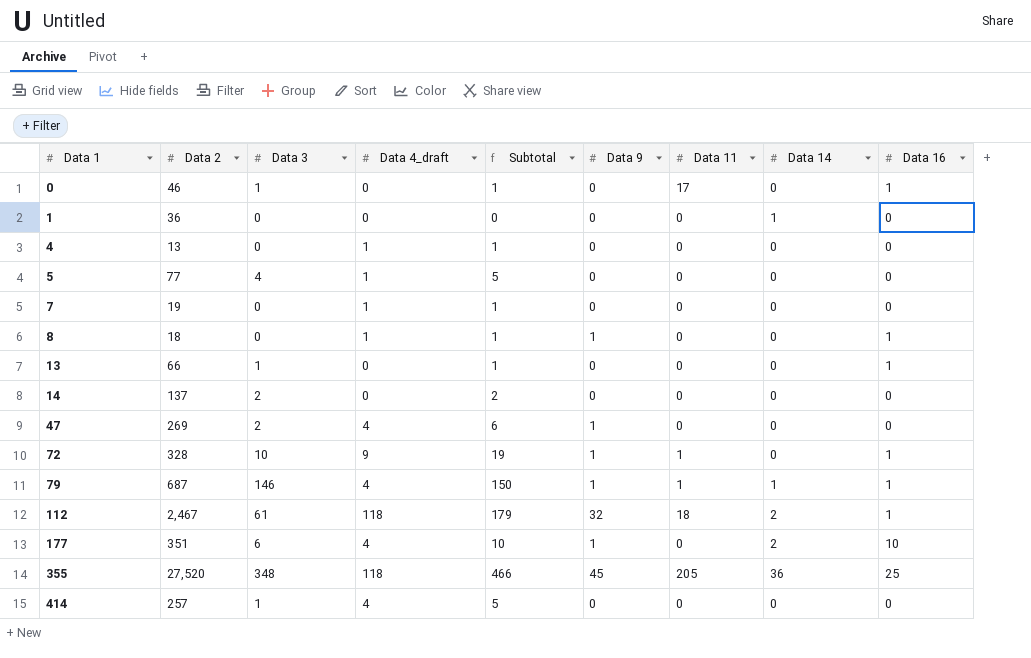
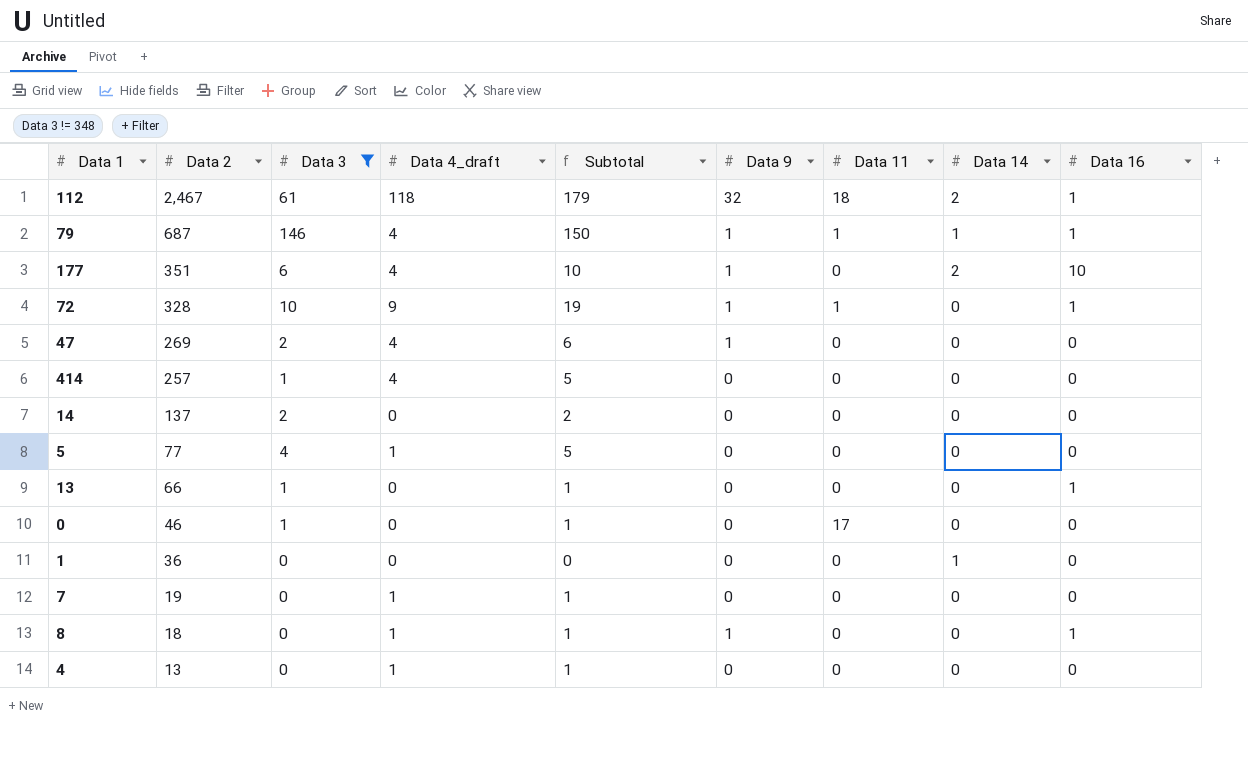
filter: none -> Data 3 != 348
row order: Data 1 ascending -> Data 2 descending
0 | Data 16: 1 -> 0

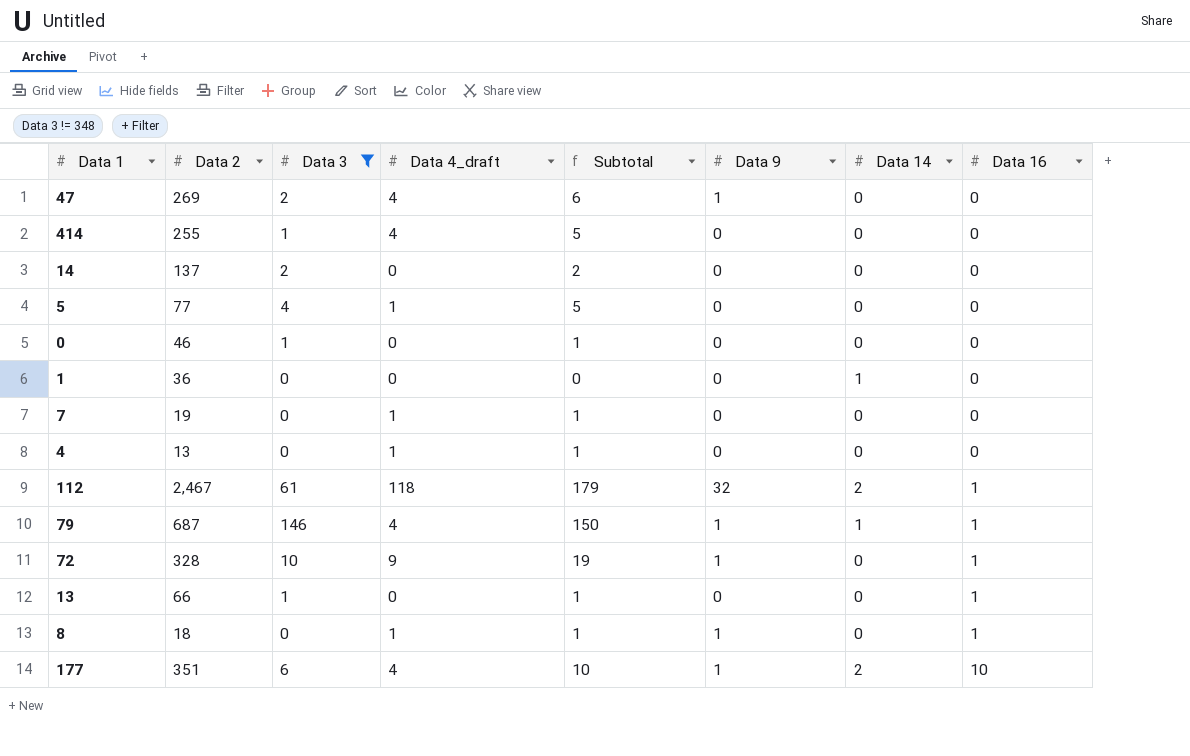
row order: Data 2 descending -> Data 16 ascending
column Data 11 | position: 7 -> none
414 | Data 2: 257 -> 255

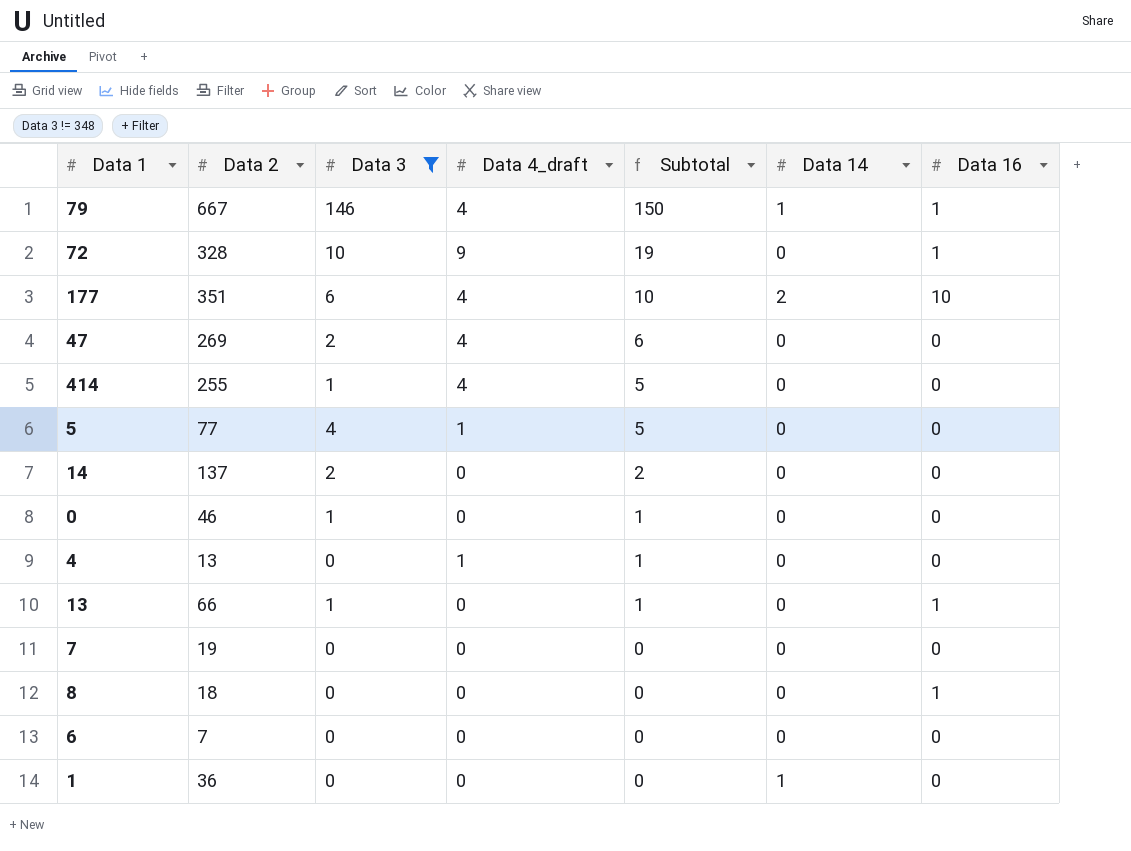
row order: Data 16 ascending -> Subtotal descending
column Data 9 | position: 6 -> none
row 112: 2,467 | 61 | 118 | 179 | 32 | 2 | 1 -> none
79 | Data 2: 687 -> 667
7 | Data 4_draft: 1 -> 0
7 | Subtotal: 1 -> 0
8 | Data 4_draft: 1 -> 0
8 | Subtotal: 1 -> 0
row 6: none -> 7 | 0 | 0 | 0 | 0 | 0

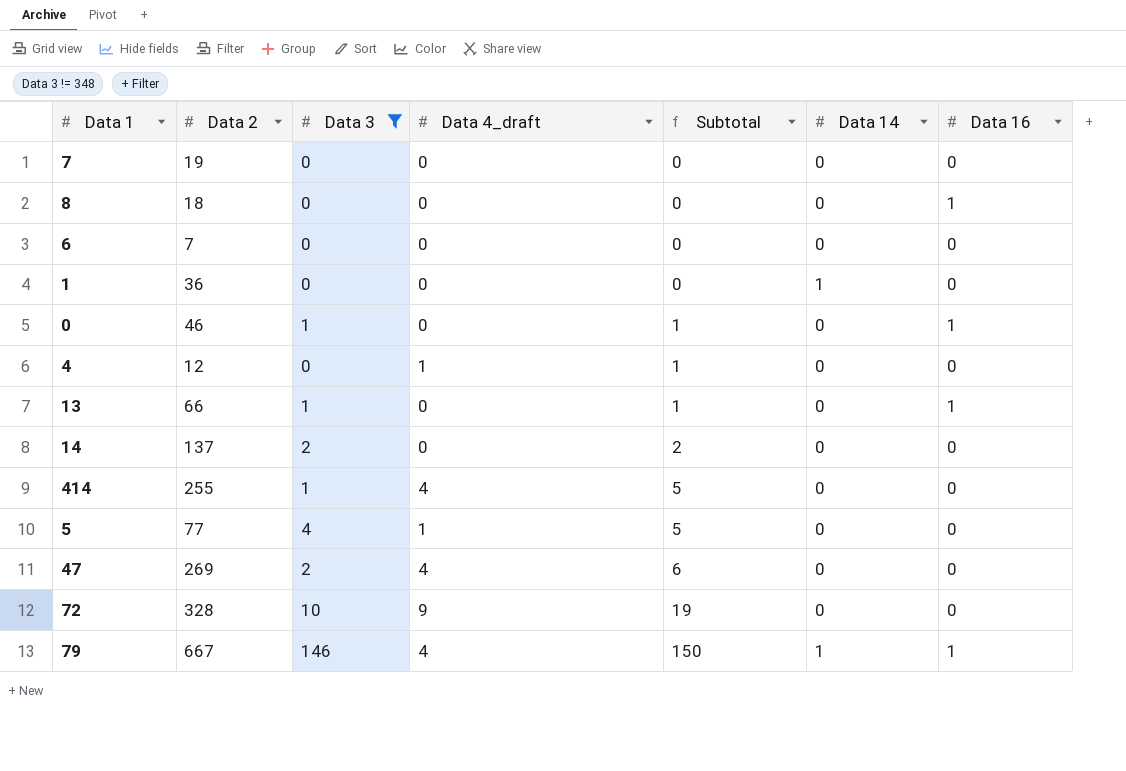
row order: Subtotal descending -> Subtotal ascending
row 177: 351 | 6 | 4 | 10 | 2 | 10 -> none
0 | Data 16: 0 -> 1
4 | Data 2: 13 -> 12
72 | Data 16: 1 -> 0

